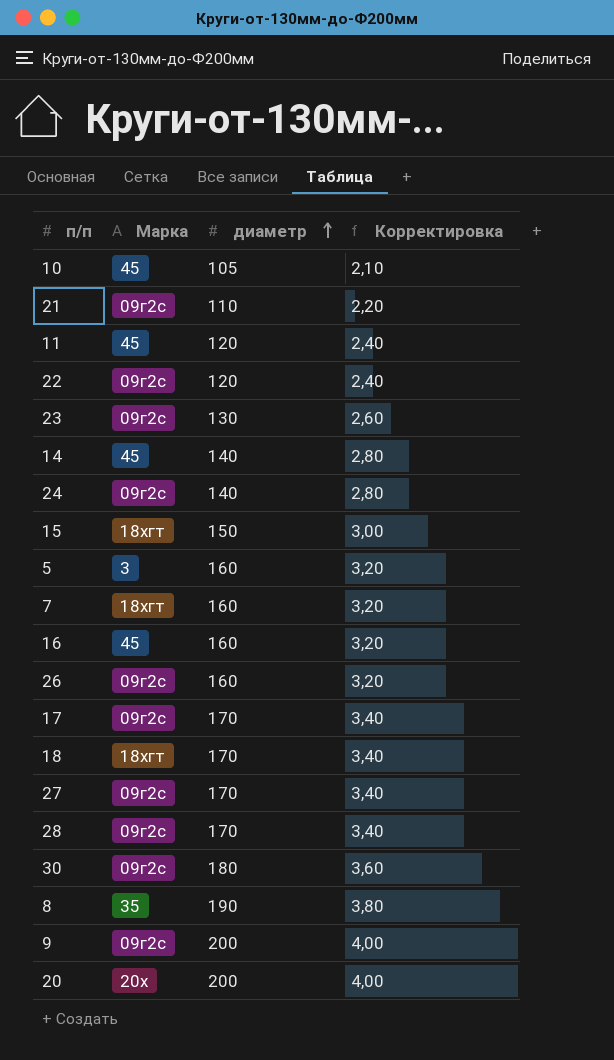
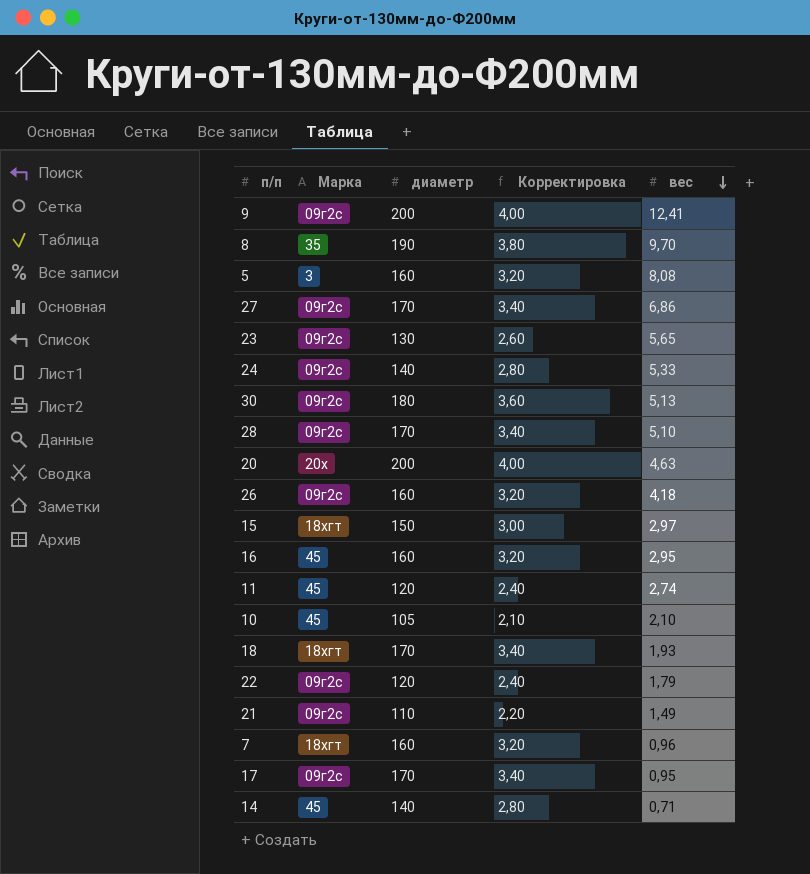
row order: диаметр ascending -> вес descending
column вес | position: none -> 5

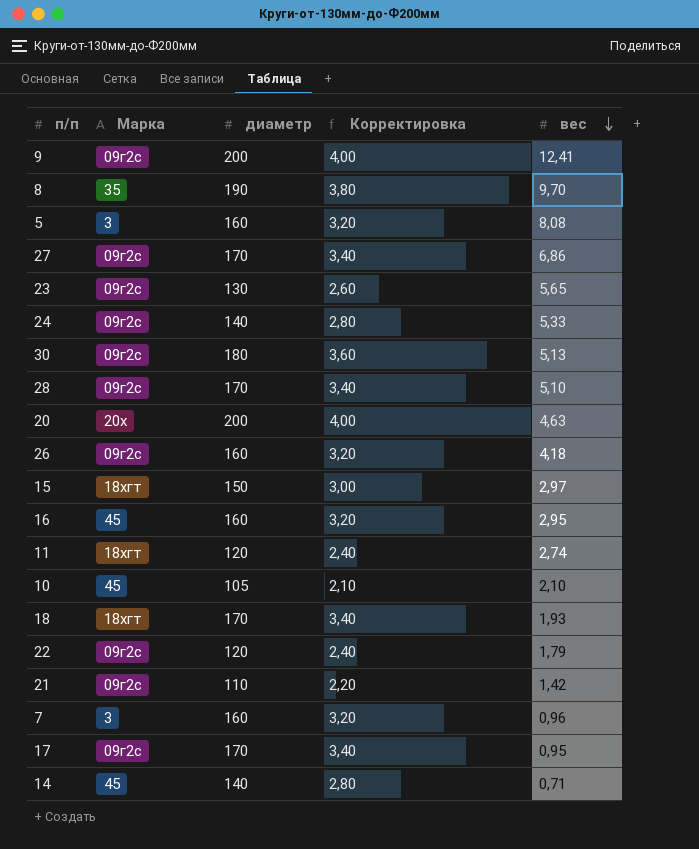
11 | Марка: 45 -> 18хгт
21 | вес: 1,49 -> 1,42
7 | Марка: 18хгт -> 3

